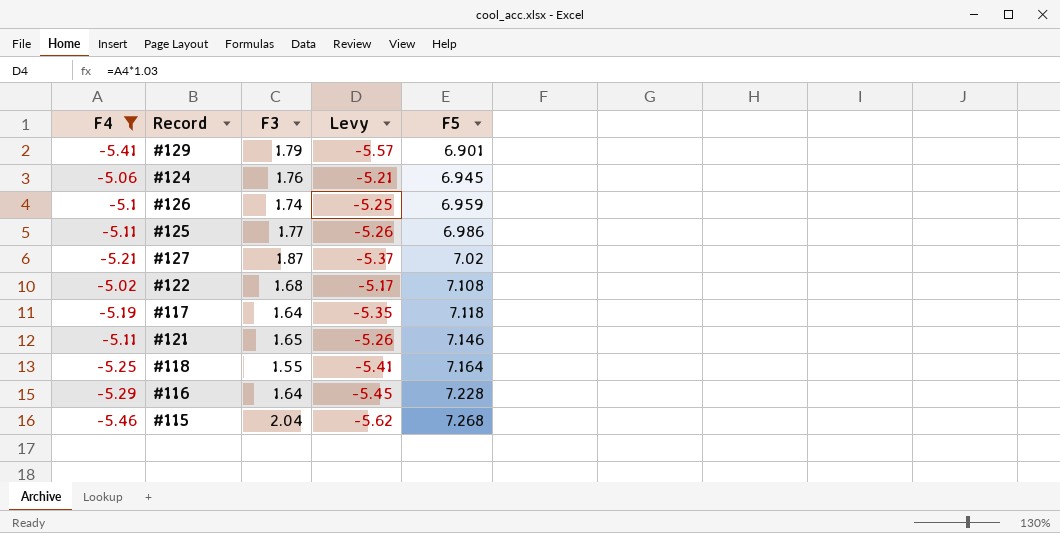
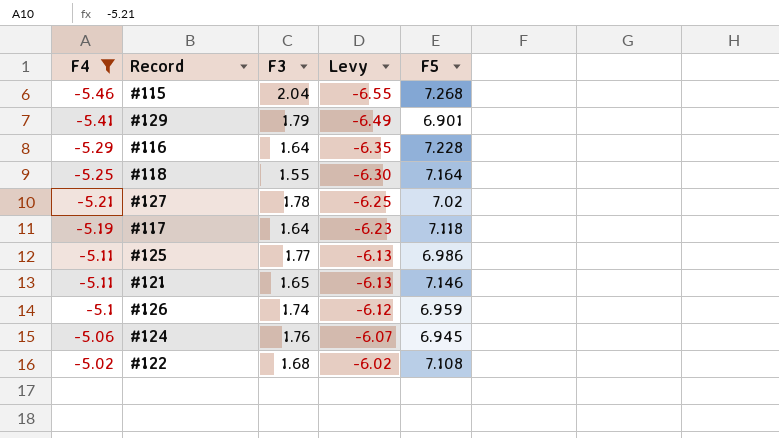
row order: F5 ascending -> F4 ascending
column Levy | formula: [F4] * 1.03 -> [F4] * 1.2
#127 | F3: 1.87 -> 1.78

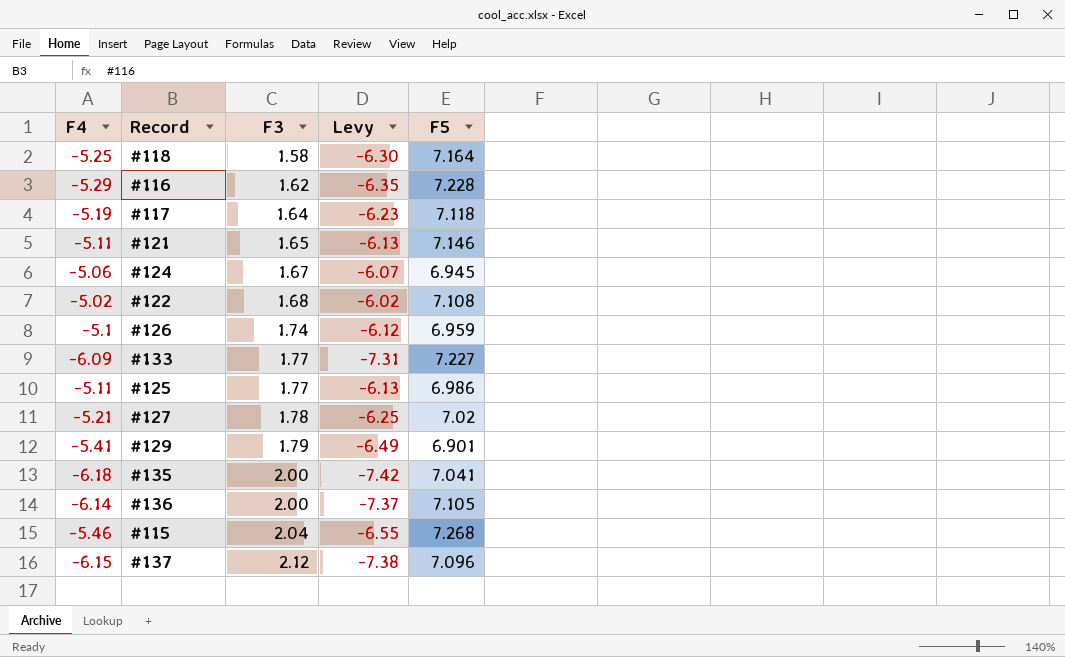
filter: F4 >= -5.46 -> none
row order: F4 ascending -> F3 ascending
#118 | F3: 1.55 -> 1.58
#116 | F3: 1.64 -> 1.62
#124 | F3: 1.76 -> 1.67

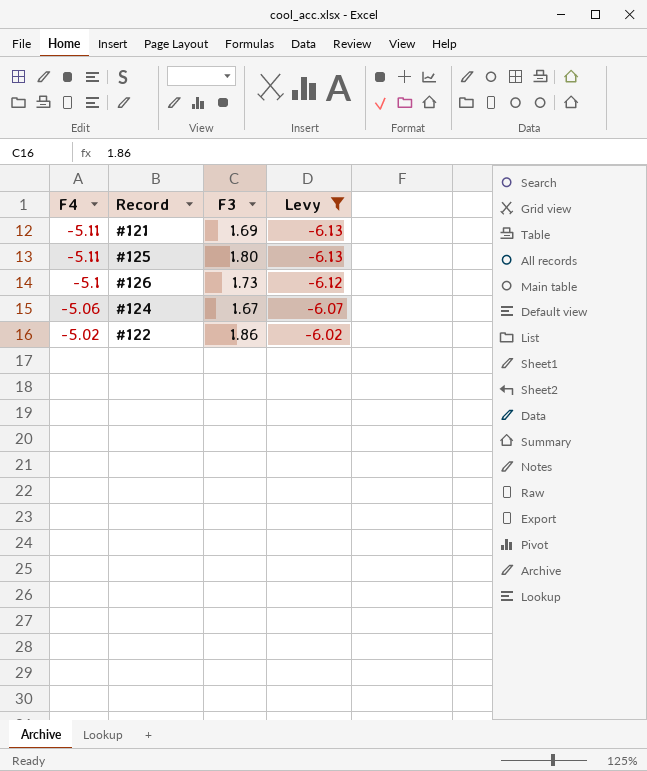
filter: none -> Levy >= -6.13
row order: F3 ascending -> F4 ascending
column F5 | position: 5 -> none
#121 | F3: 1.65 -> 1.69
#125 | F3: 1.77 -> 1.80
#126 | F3: 1.74 -> 1.73
#122 | F3: 1.68 -> 1.86

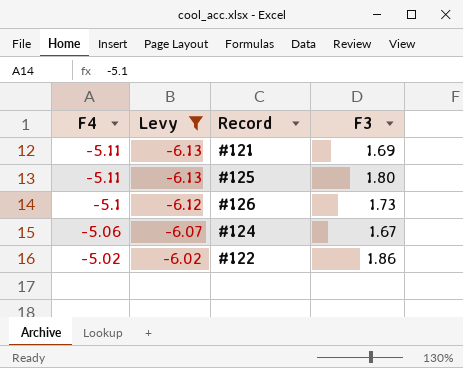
column Levy | position: 4 -> 2

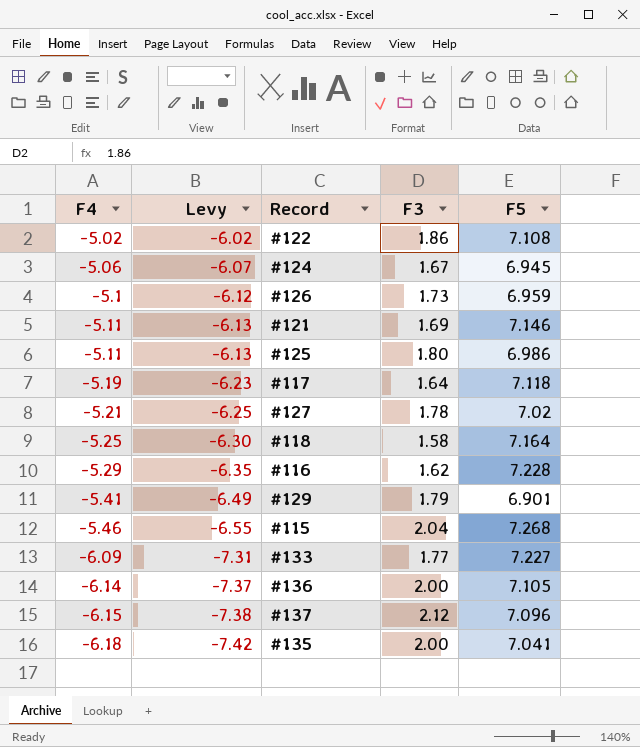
filter: Levy >= -6.13 -> none
row order: F4 ascending -> F4 descending
column F5 | position: none -> 5

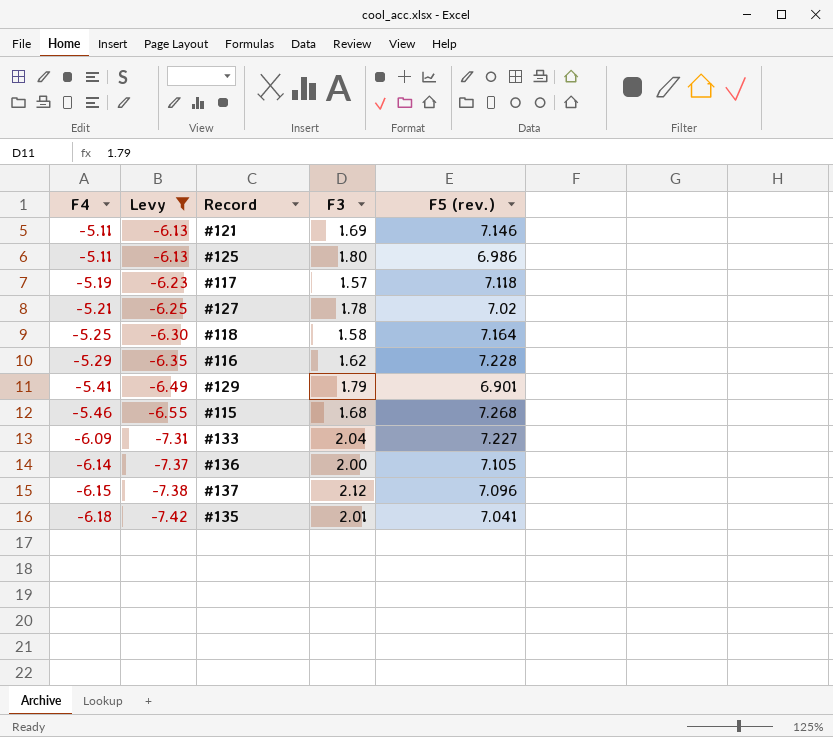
filter: none -> Levy <= -6.13
column name: F5 -> F5 (rev.)
#117 | F3: 1.64 -> 1.57
#115 | F3: 2.04 -> 1.68
#133 | F3: 1.77 -> 2.04
#135 | F3: 2.00 -> 2.01

